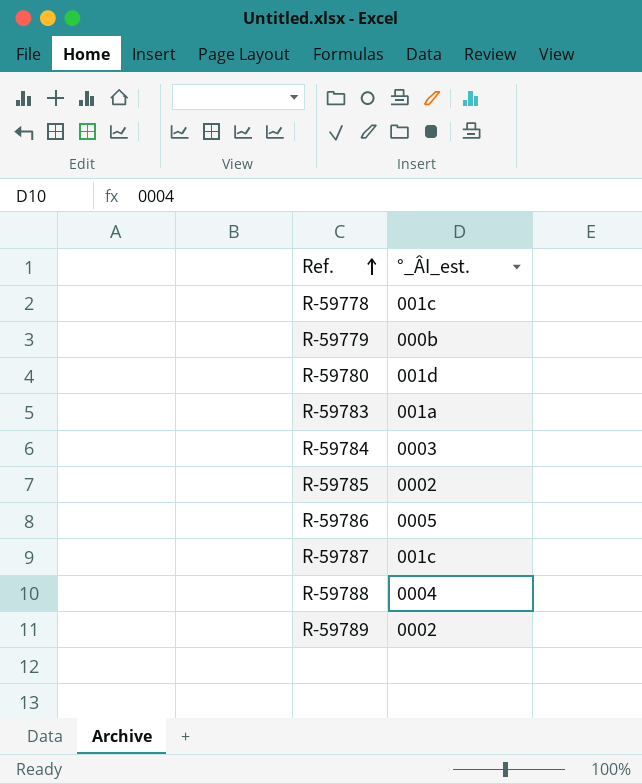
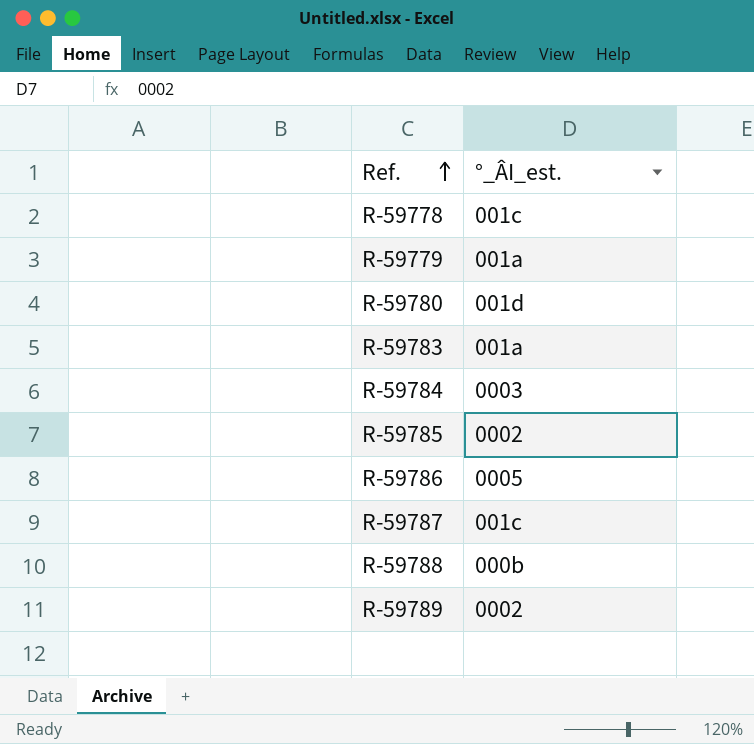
R-59779 | °_ÂI_est.: 000b -> 001a
R-59788 | °_ÂI_est.: 0004 -> 000b

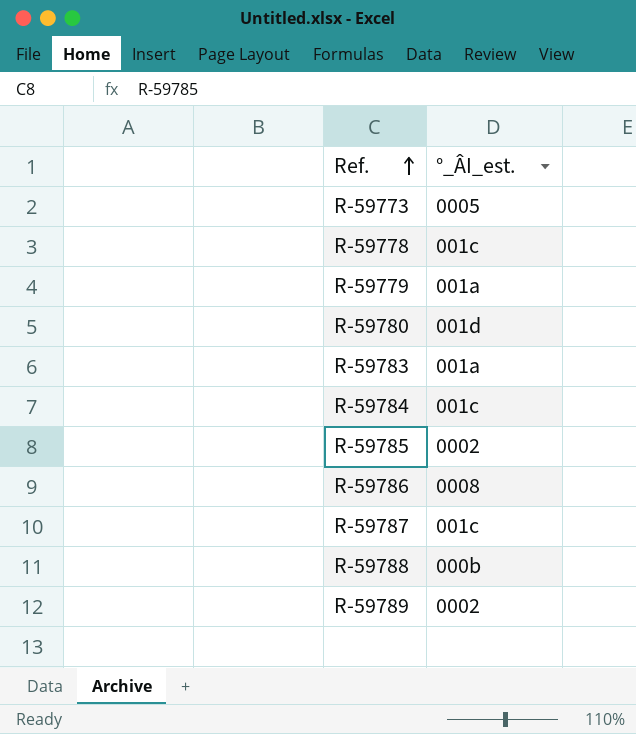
row R-59773: none -> 0005
R-59784 | °_ÂI_est.: 0003 -> 001c
R-59786 | °_ÂI_est.: 0005 -> 0008

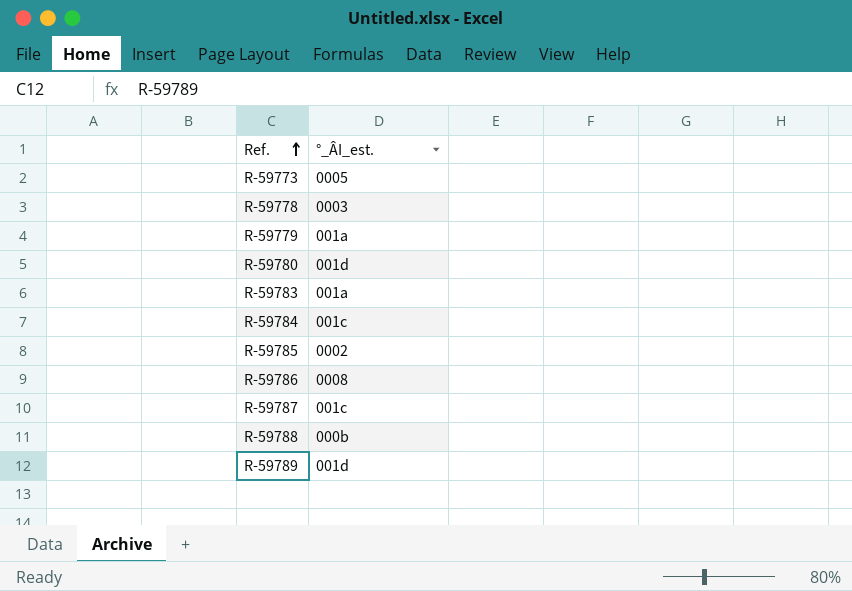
R-59778 | °_ÂI_est.: 001c -> 0003
R-59789 | °_ÂI_est.: 0002 -> 001d

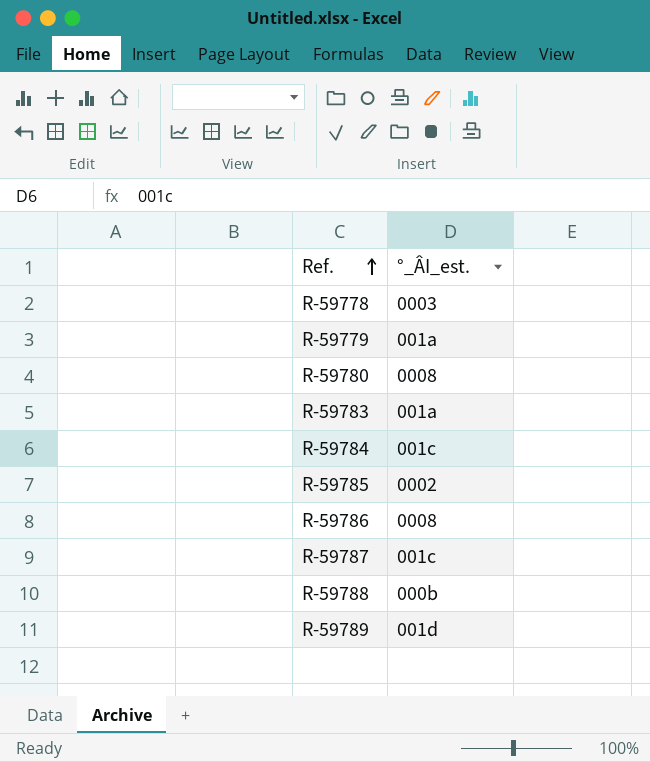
row R-59773: 0005 -> none
R-59780 | °_ÂI_est.: 001d -> 0008

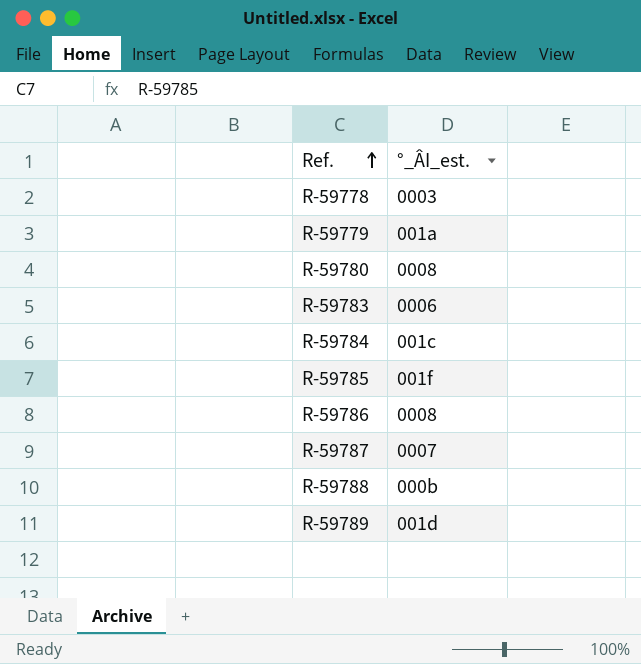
R-59783 | °_ÂI_est.: 001a -> 0006
R-59785 | °_ÂI_est.: 0002 -> 001f
R-59787 | °_ÂI_est.: 001c -> 0007

